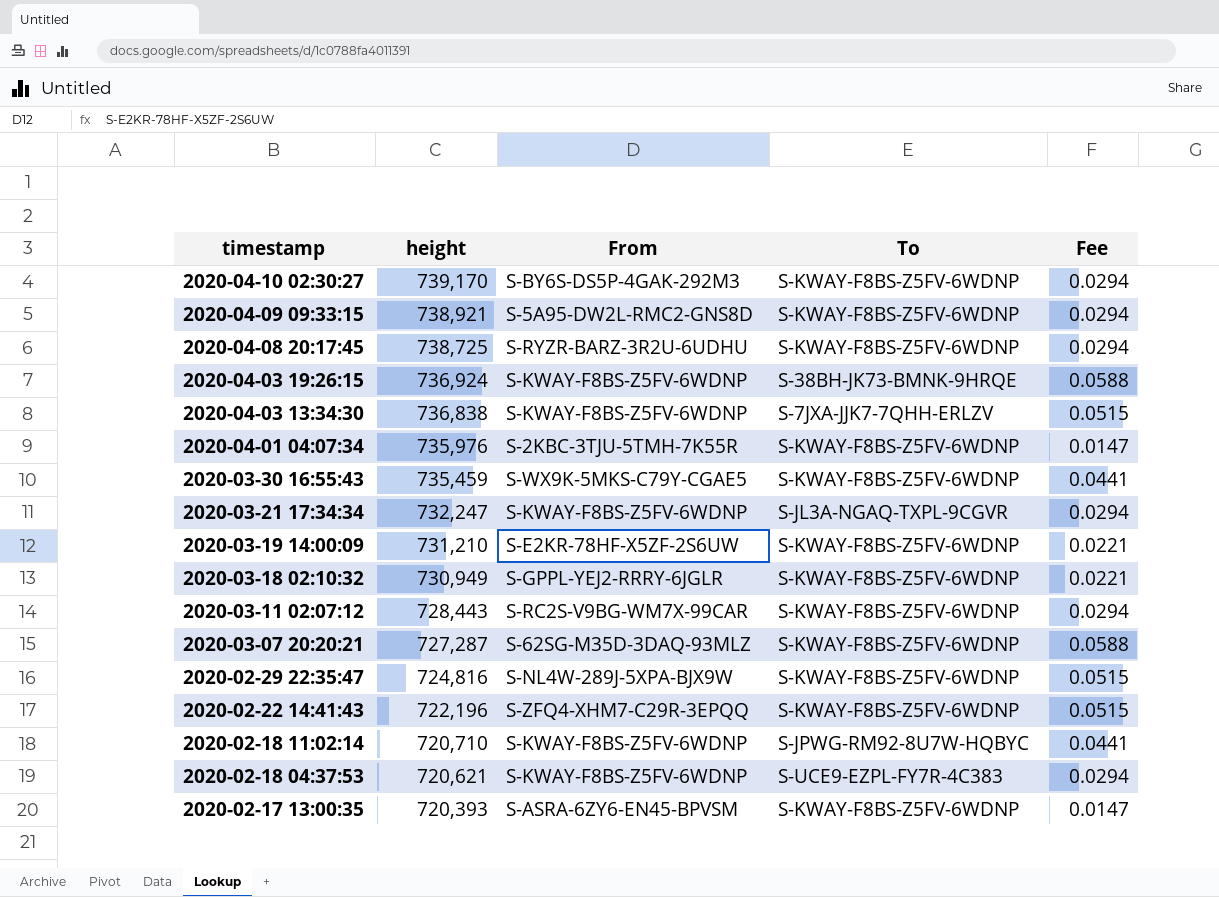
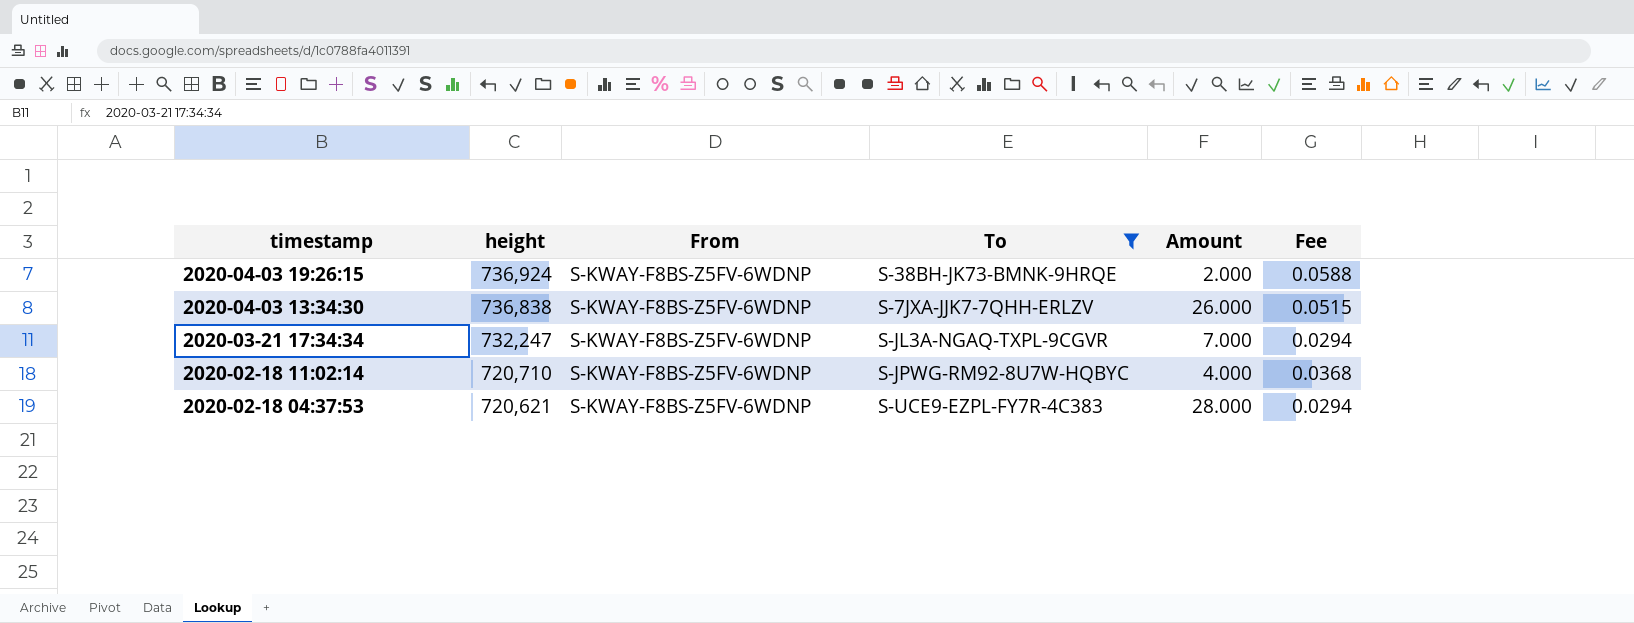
filter: none -> To != S-KWAY-F8BS-Z5FV-6WDNP
column Amount | position: none -> 5
2020-02-18 11:02:14 | Fee: 0.0441 -> 0.0368

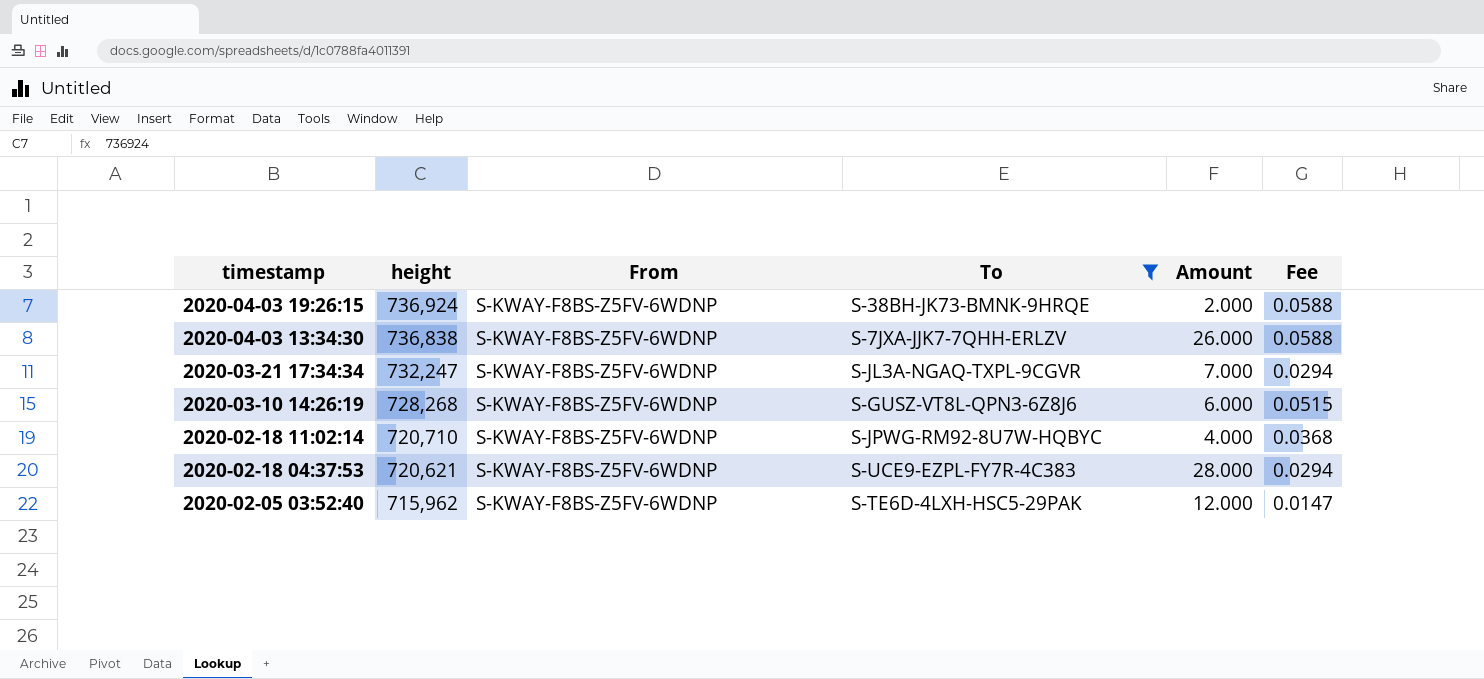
2020-04-03 13:34:30 | Fee: 0.0515 -> 0.0588
row 2020-03-10 14:26:19: none -> 728,268 | S-KWAY-F8BS-Z5FV-6WDNP | S-GUSZ-VT8L-QPN3-6Z8J6 | 6.000 | 0.0515
row 2020-02-05 03:52:40: none -> 715,962 | S-KWAY-F8BS-Z5FV-6WDNP | S-TE6D-4LXH-HSC5-29PAK | 12.000 | 0.0147

